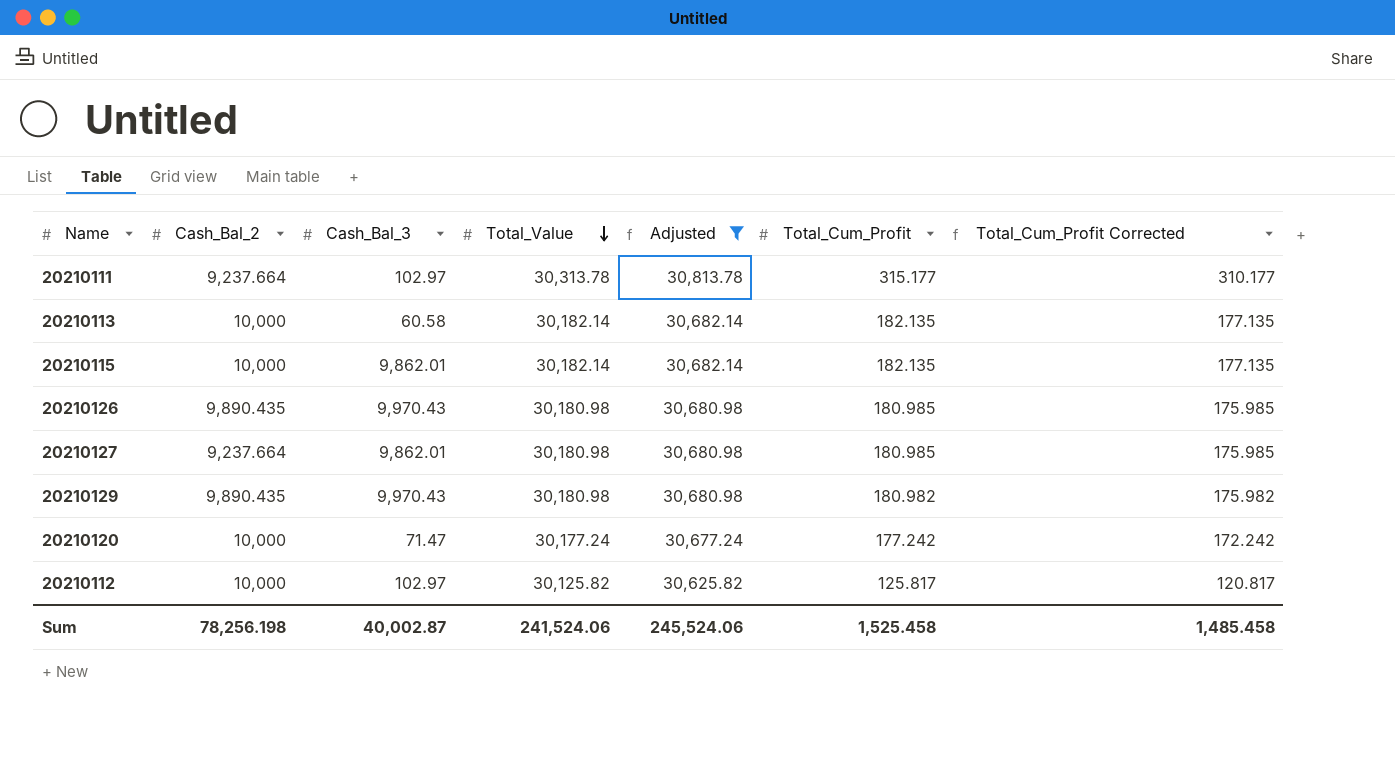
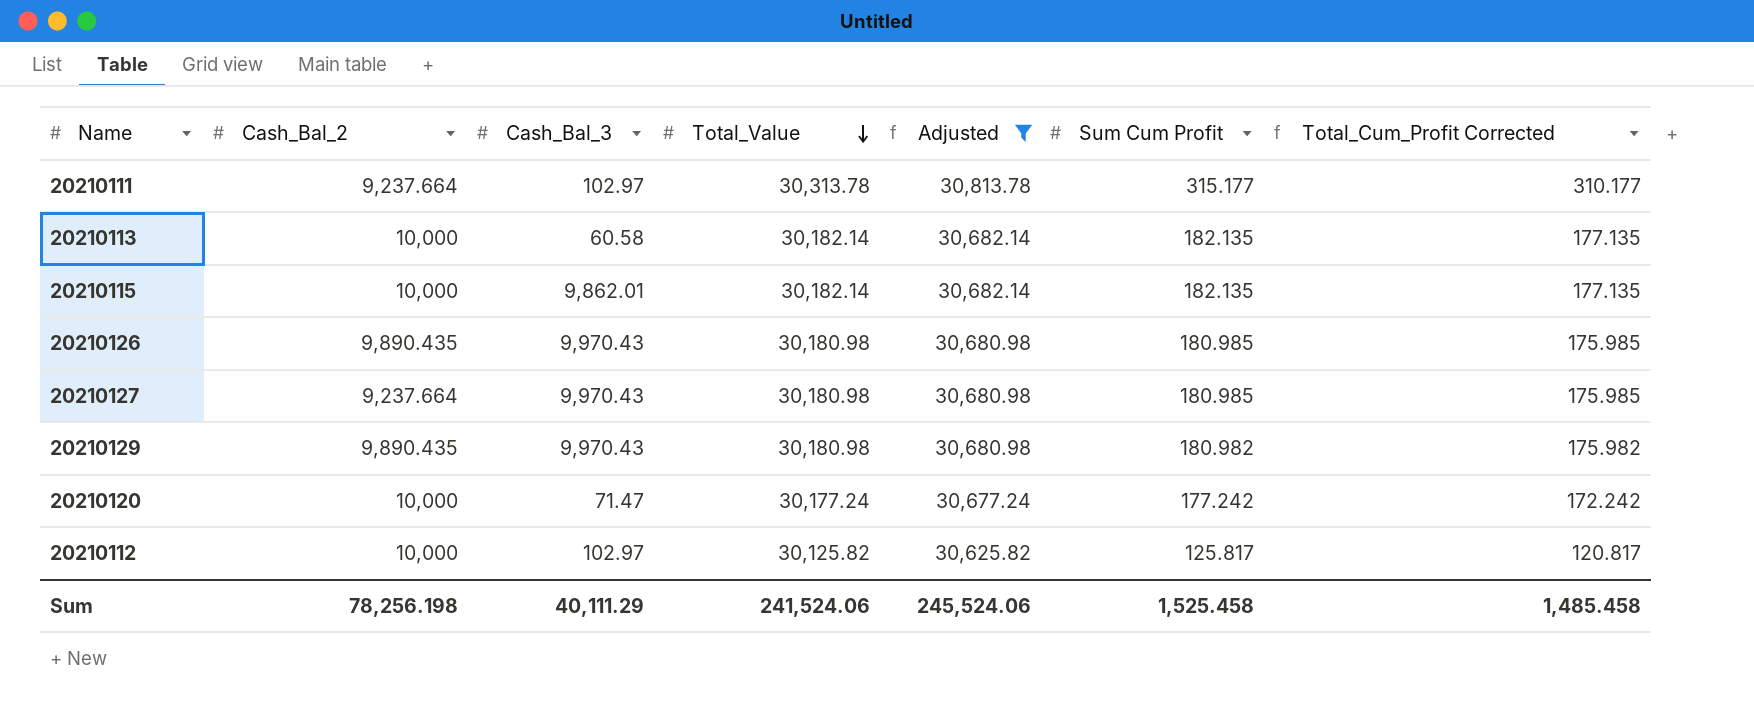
column name: Total_Cum_Profit -> Sum Cum Profit
20210127 | Cash_Bal_3: 9,862.01 -> 9,970.43
Sum | Cash_Bal_3: 40,002.87 -> 40,111.29

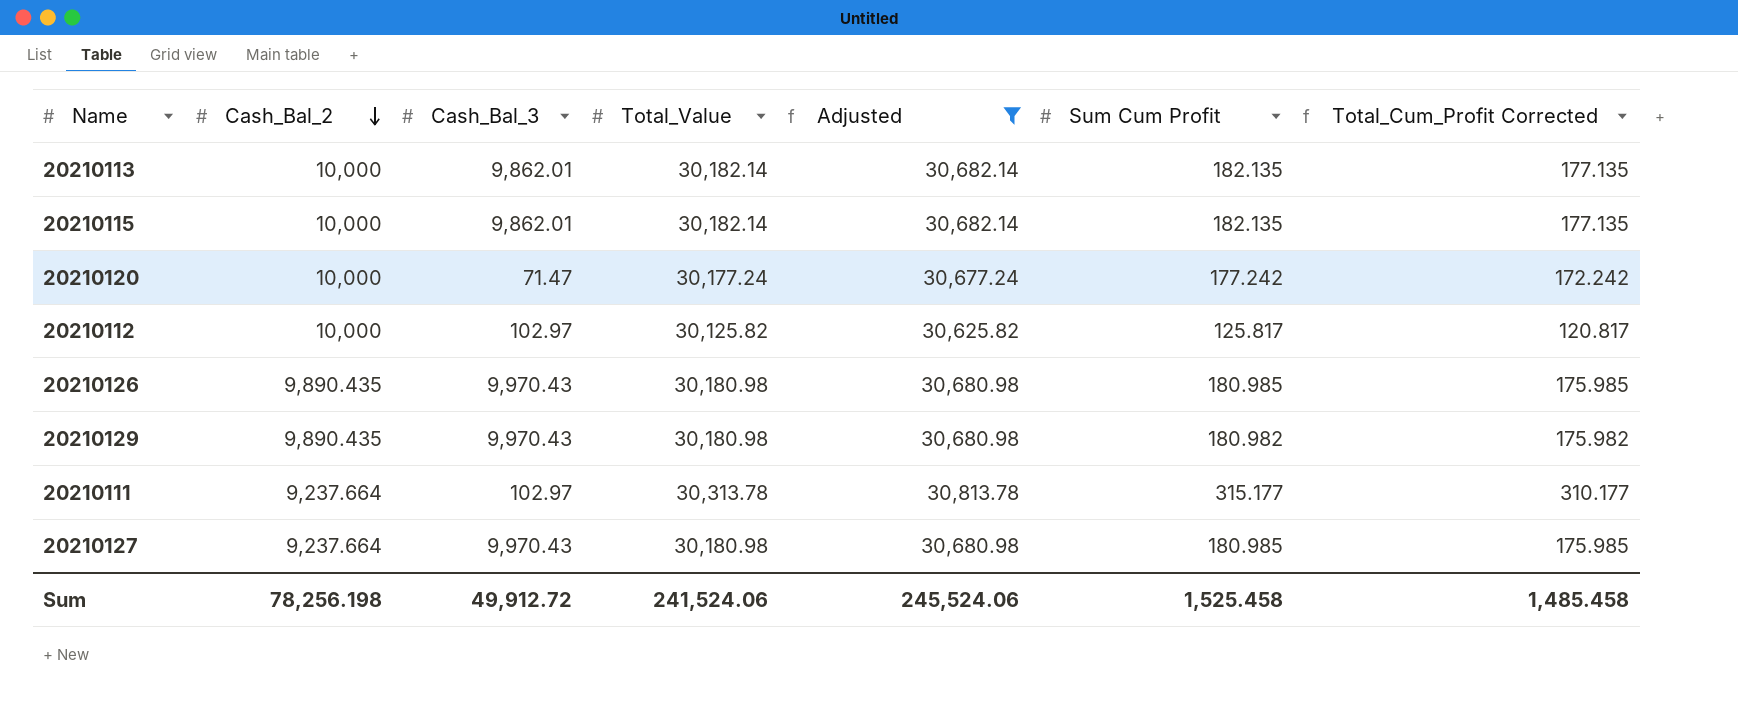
row order: Total_Value descending -> Cash_Bal_2 descending
20210113 | Cash_Bal_3: 60.58 -> 9,862.01
Sum | Cash_Bal_3: 40,111.29 -> 49,912.72

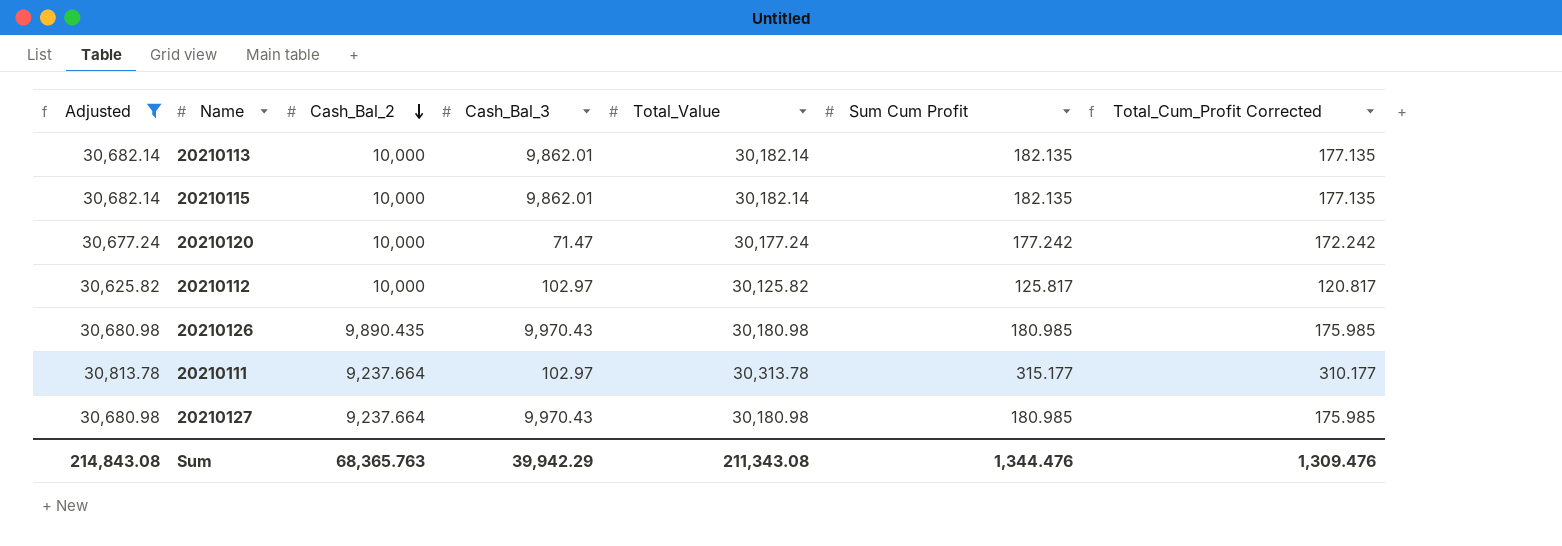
column Adjusted | position: 5 -> 1
row 20210129: 9,890.435 | 9,970.43 | 30,180.98 | 30,680.98 | 180.982 | 175.982 -> none
Sum | Adjusted: 245,524.06 -> 214,843.08
Sum | Cash_Bal_2: 78,256.198 -> 68,365.763
Sum | Cash_Bal_3: 49,912.72 -> 39,942.29
Sum | Total_Value: 241,524.06 -> 211,343.08
Sum | Sum Cum Profit: 1,525.458 -> 1,344.476
Sum | Total_Cum_Profit Corrected: 1,485.458 -> 1,309.476

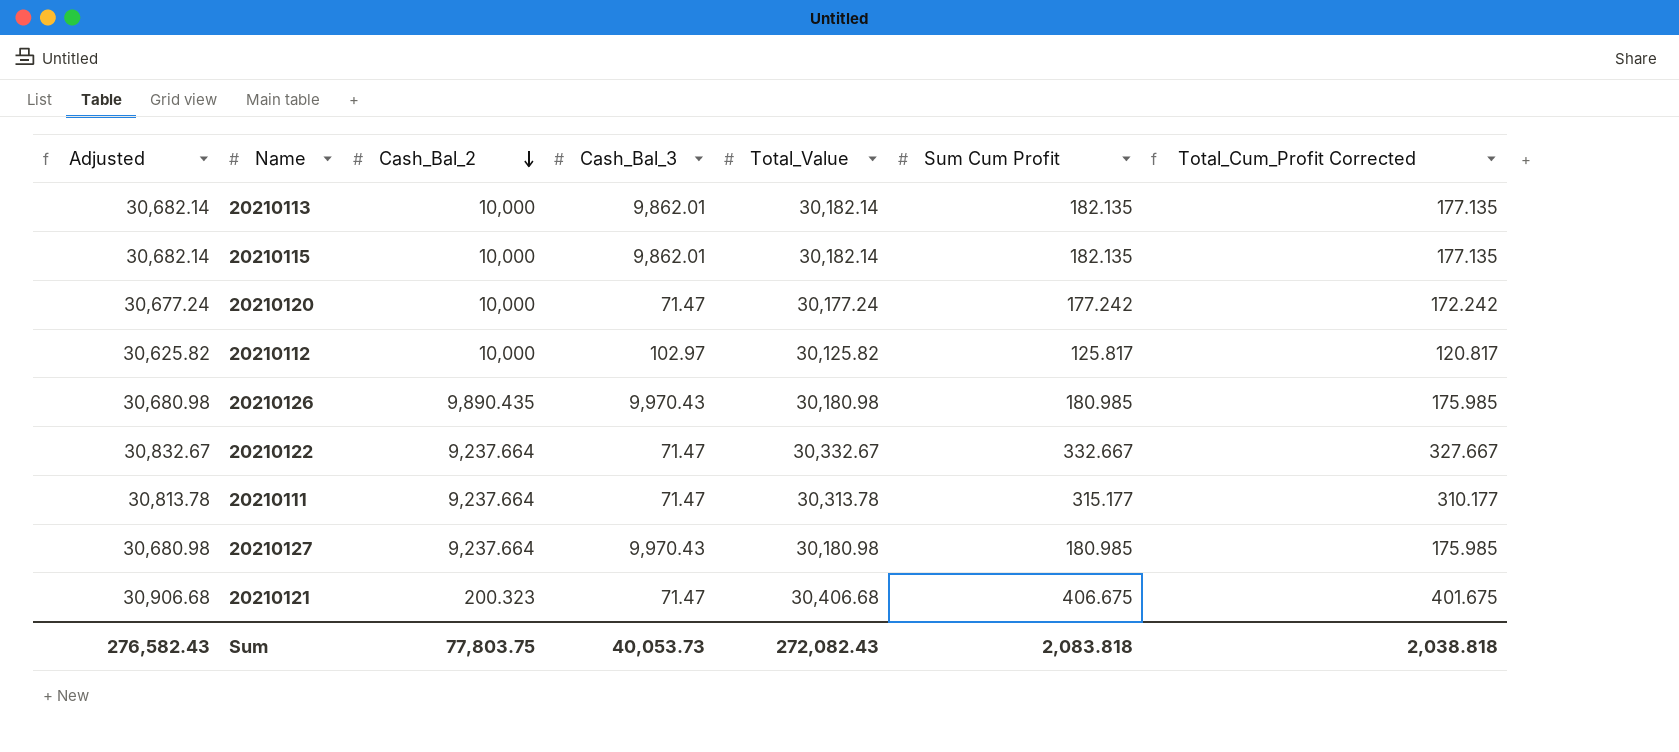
filter: Adjusted <= 30,813.78 -> none
20210111 | Cash_Bal_3: 102.97 -> 71.47
Sum | Adjusted: 214,843.08 -> 276,582.43
Sum | Cash_Bal_2: 68,365.763 -> 77,803.75
Sum | Cash_Bal_3: 39,942.29 -> 40,053.73
Sum | Total_Value: 211,343.08 -> 272,082.43
Sum | Sum Cum Profit: 1,344.476 -> 2,083.818
Sum | Total_Cum_Profit Corrected: 1,309.476 -> 2,038.818

